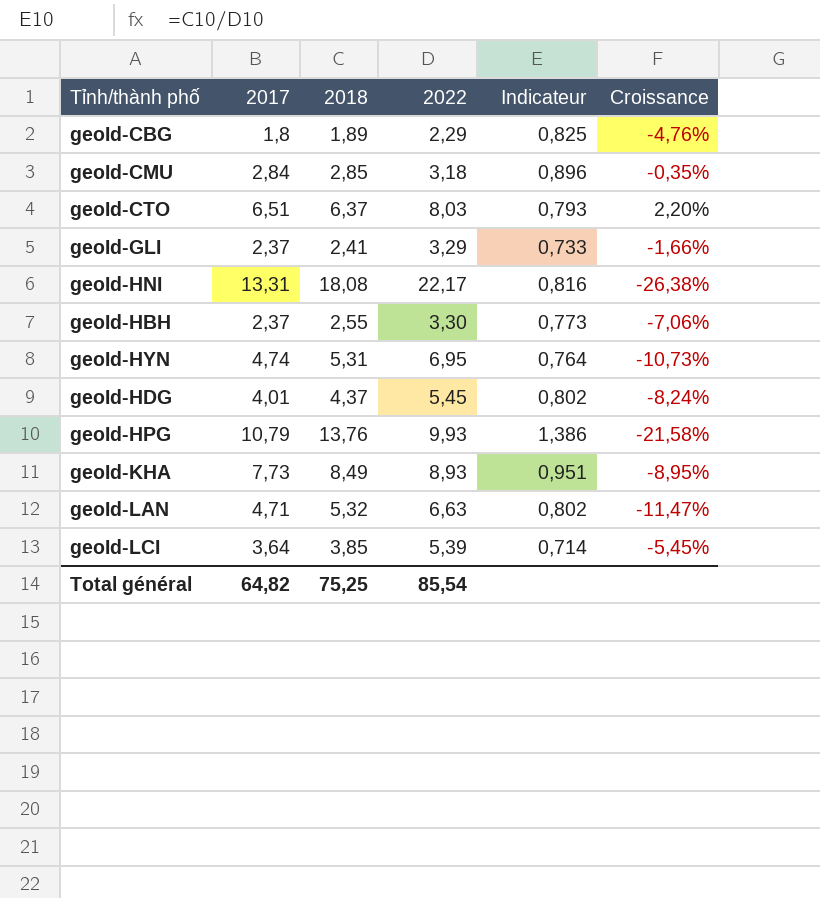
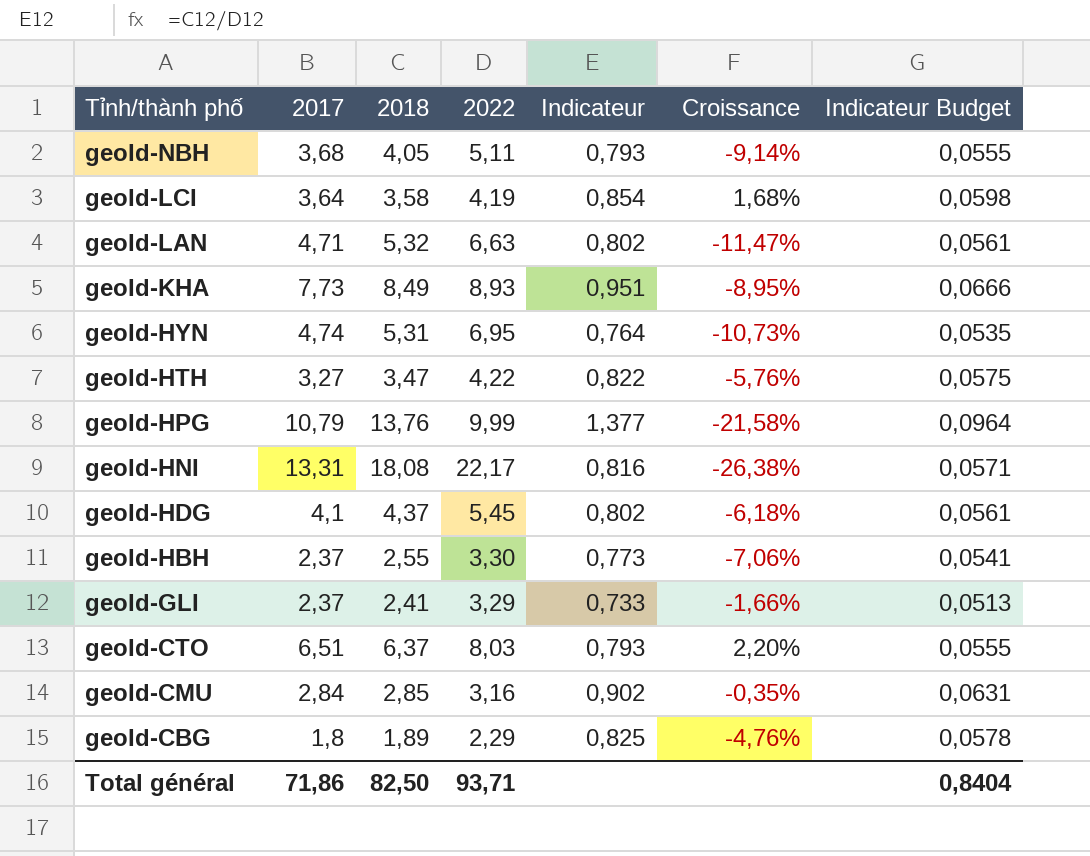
row order: none -> Tỉnh/thành phố descending
column Indicateur Budget | formula: none -> [Indicateur] * 0,07
row geoId-NBH: none -> 3,68 | 4,05 | 5,11 | 0,793 | -9,14% | 0,0555
geoId-LCI | 2018: 3,85 -> 3,58
geoId-LCI | 2022: 5,39 -> 4,19
geoId-LCI | Indicateur: 0,714 -> 0,854
geoId-LCI | Croissance: -5,45% -> 1,68%
row geoId-HTH: none -> 3,27 | 3,47 | 4,22 | 0,822 | -5,76% | 0,0575
geoId-HPG | 2022: 9,93 -> 9,99
geoId-HPG | Indicateur: 1,386 -> 1,377
geoId-HDG | 2017: 4,01 -> 4,1
geoId-HDG | Croissance: -8,24% -> -6,18%
geoId-CMU | 2022: 3,18 -> 3,16
geoId-CMU | Indicateur: 0,896 -> 0,902
Total général | 2017: 64,82 -> 71,86
Total général | 2018: 75,25 -> 82,50
Total général | 2022: 85,54 -> 93,71

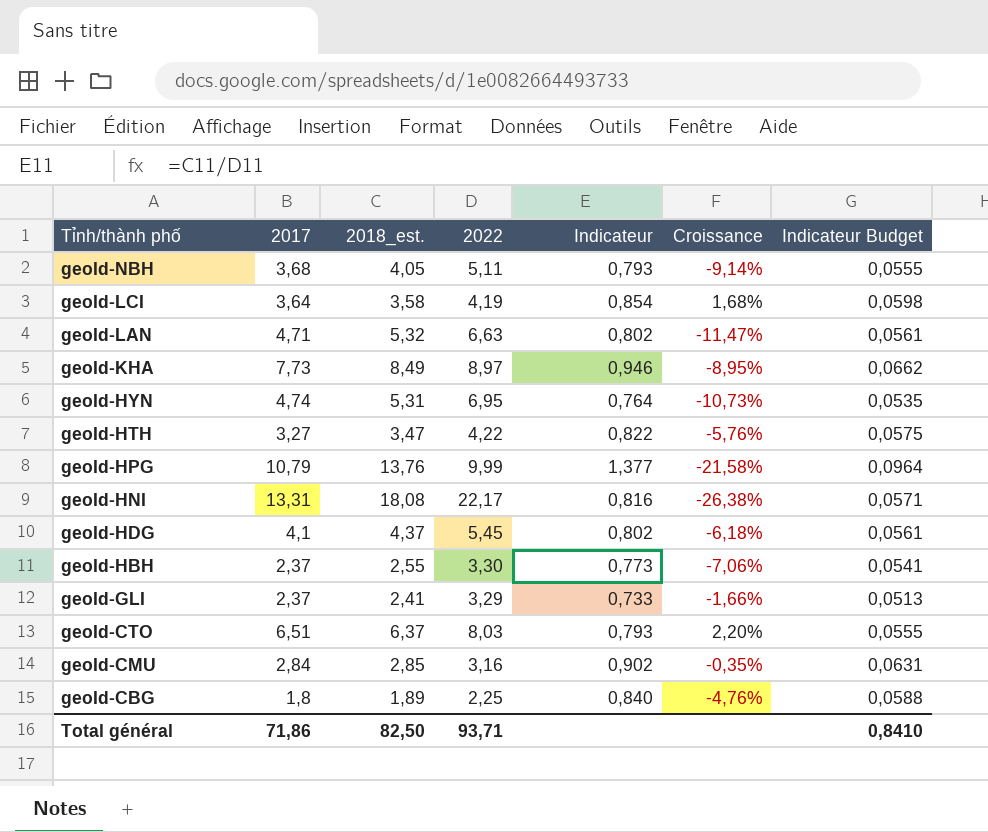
column name: 2018 -> 2018_est.
geoId-KHA | 2022: 8,93 -> 8,97
geoId-KHA | Indicateur: 0,951 -> 0,946
geoId-KHA | Indicateur Budget: 0,0666 -> 0,0662
geoId-CBG | 2022: 2,29 -> 2,25
geoId-CBG | Indicateur: 0,825 -> 0,840
geoId-CBG | Indicateur Budget: 0,0578 -> 0,0588
Total général | Indicateur Budget: 0,8404 -> 0,8410

